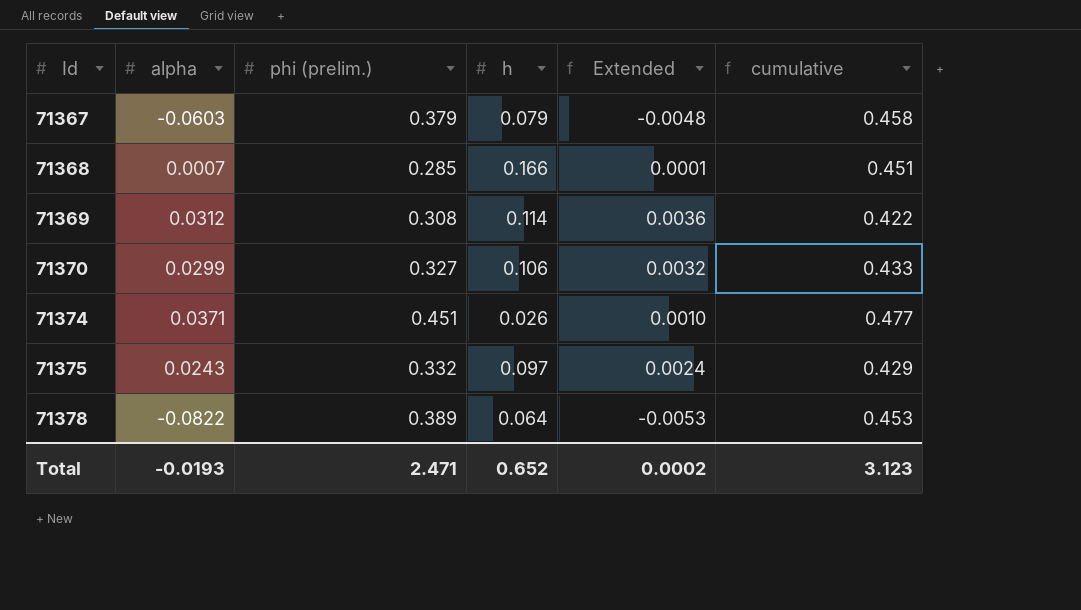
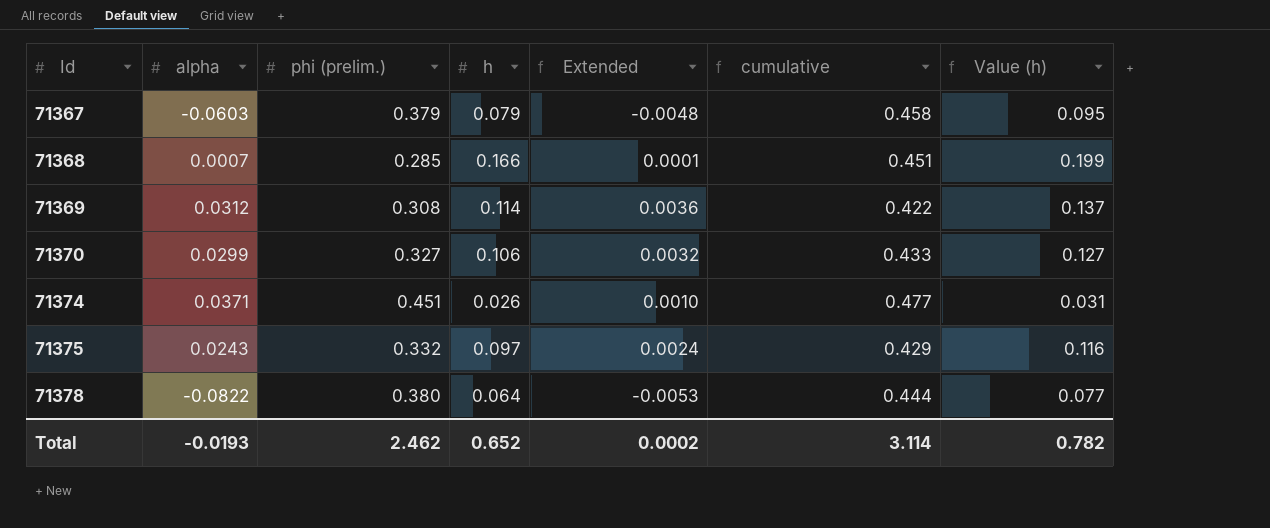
column Value (h) | formula: none -> [h] * 1.2
71378 | phi (prelim.): 0.389 -> 0.380
71378 | cumulative: 0.453 -> 0.444
Total | phi (prelim.): 2.471 -> 2.462
Total | cumulative: 3.123 -> 3.114

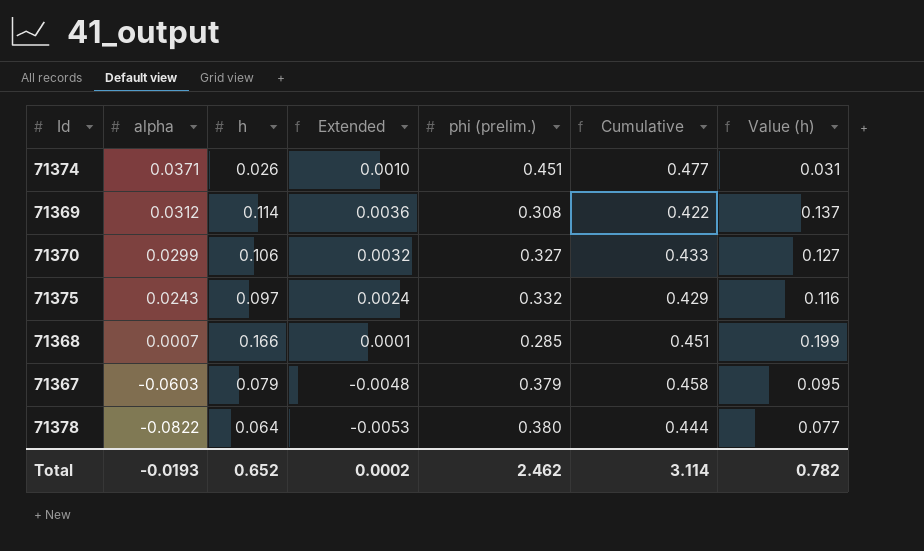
row order: Id ascending -> alpha descending
column phi (prelim.) | position: 3 -> 5
column name: cumulative -> Cumulative

